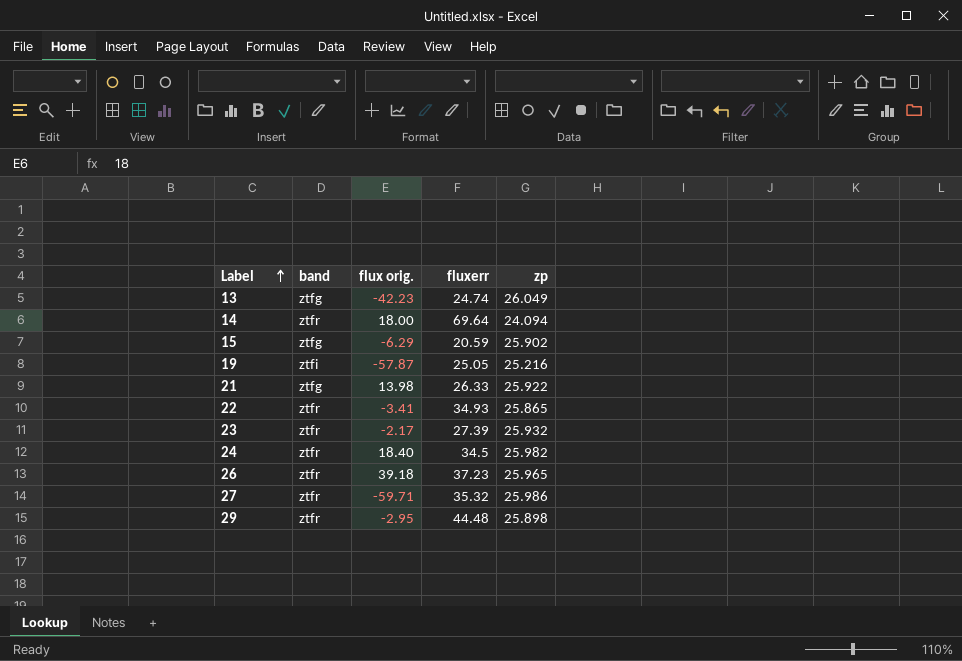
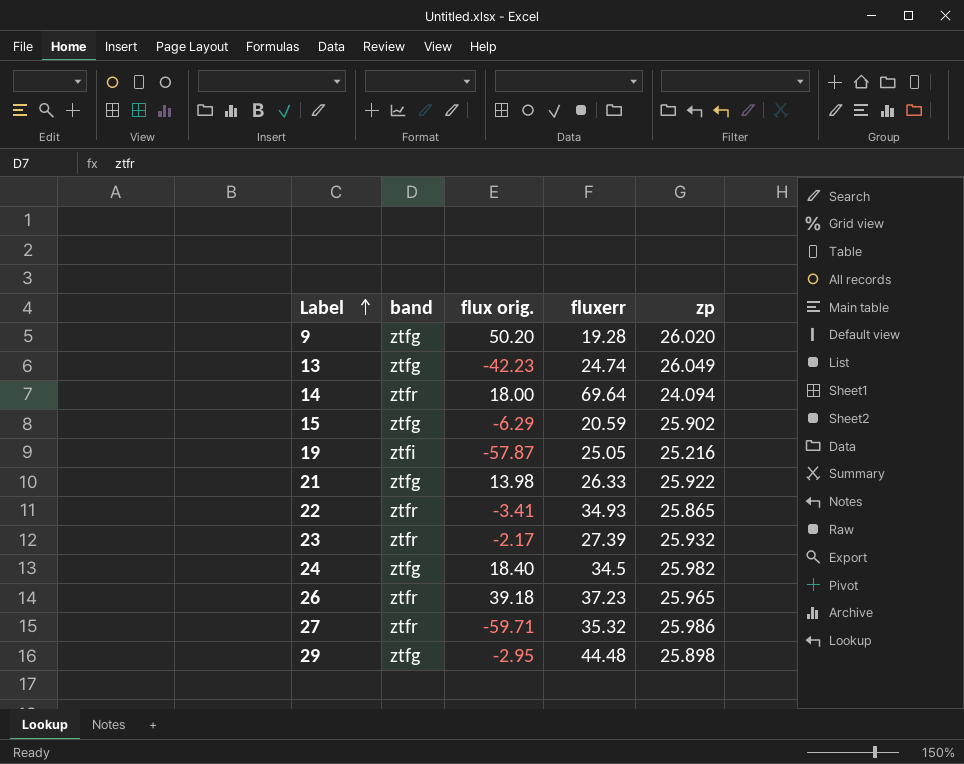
row 9: none -> ztfg | 50.20 | 19.28 | 26.020
24 | band: ztfr -> ztfg
29 | band: ztfr -> ztfg

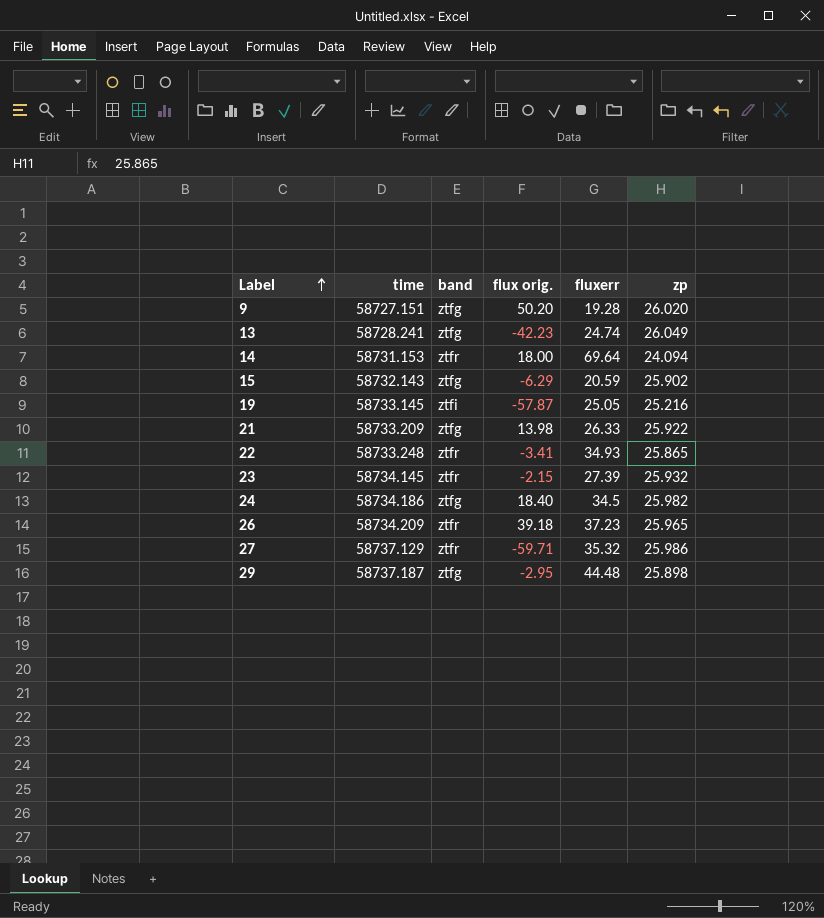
column time | position: none -> 2
23 | flux orig.: -2.17 -> -2.15

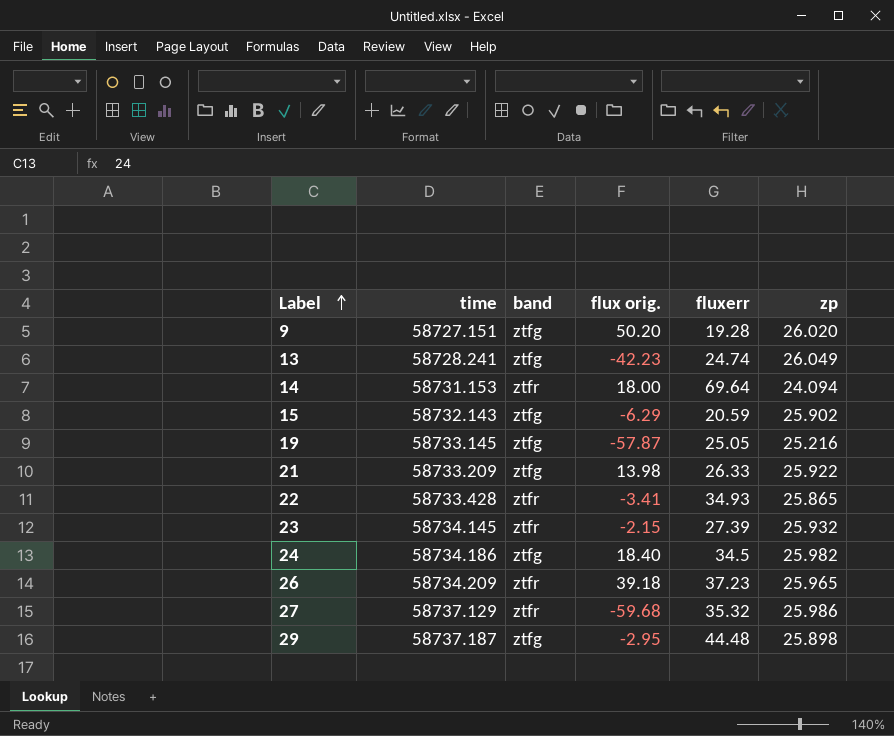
19 | band: ztfi -> ztfg
22 | time: 58733.248 -> 58733.428
27 | flux orig.: -59.71 -> -59.68

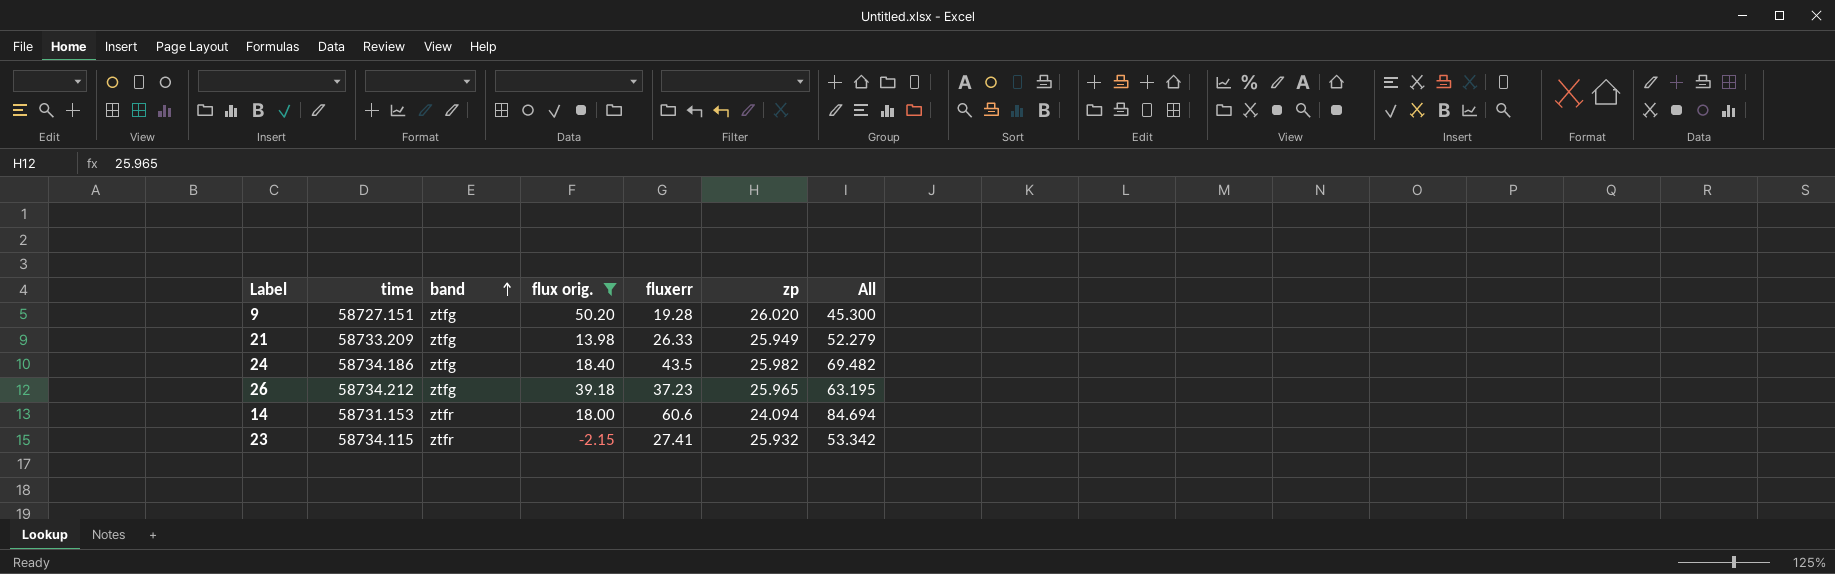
filter: none -> flux orig. >= -2.15
row order: Label ascending -> band ascending
column All | formula: none -> [fluxerr] + [zp]
21 | zp: 25.922 -> 25.949
24 | fluxerr: 34.5 -> 43.5
26 | time: 58734.209 -> 58734.212
26 | band: ztfr -> ztfg
14 | fluxerr: 69.64 -> 60.6
23 | time: 58734.145 -> 58734.115
23 | fluxerr: 27.39 -> 27.41

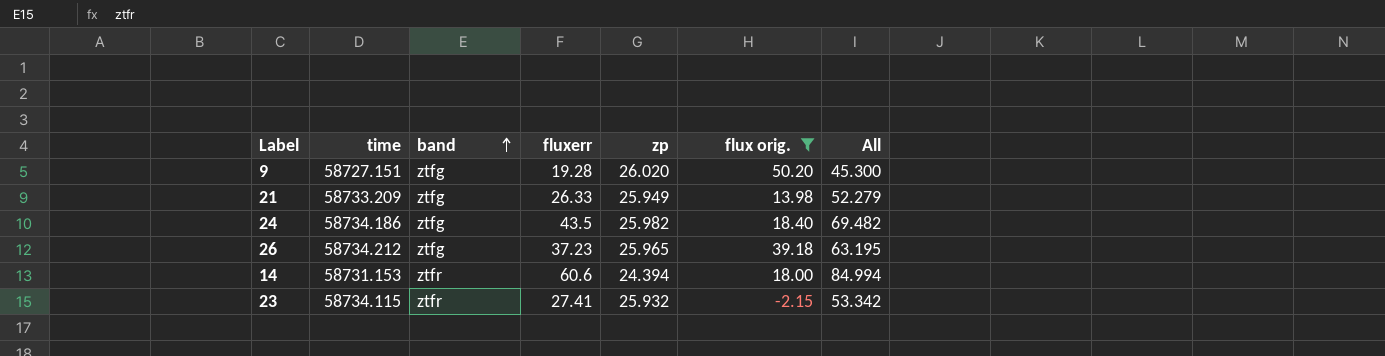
column flux orig. | position: 4 -> 6
14 | zp: 24.094 -> 24.394
14 | All: 84.694 -> 84.994

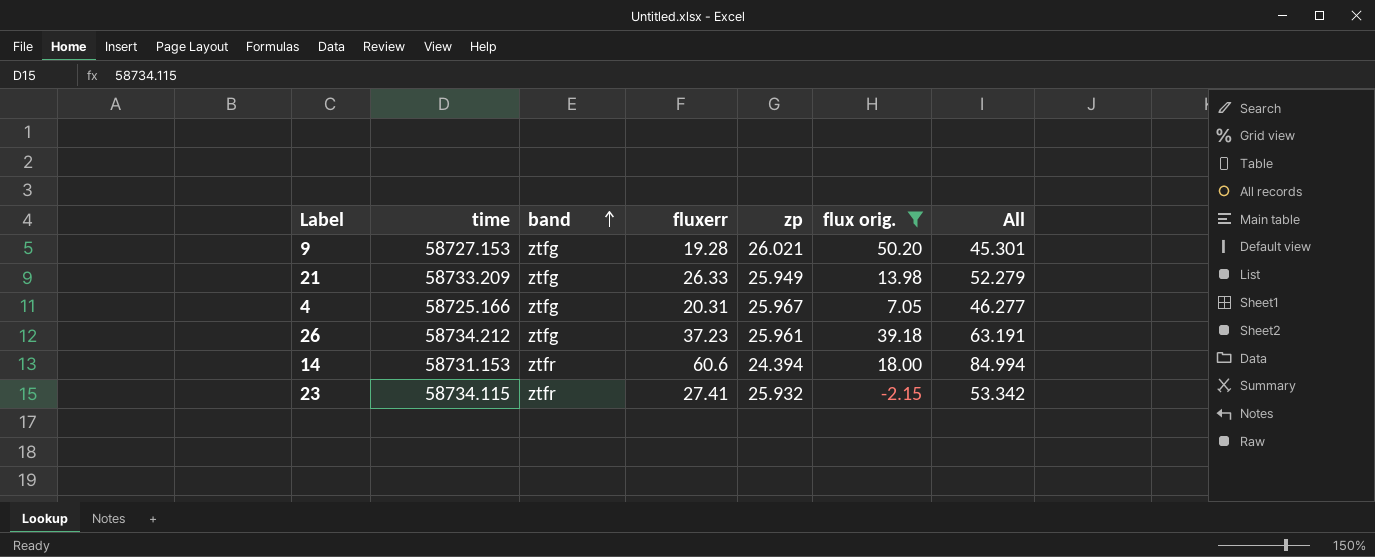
row 24: 58734.186 | ztfg | 43.5 | 25.982 | 18.40 | 69.482 -> none
9 | time: 58727.151 -> 58727.153
9 | zp: 26.020 -> 26.021
9 | All: 45.300 -> 45.301
row 4: none -> 58725.166 | ztfg | 20.31 | 25.967 | 7.05 | 46.277
26 | zp: 25.965 -> 25.961
26 | All: 63.195 -> 63.191

